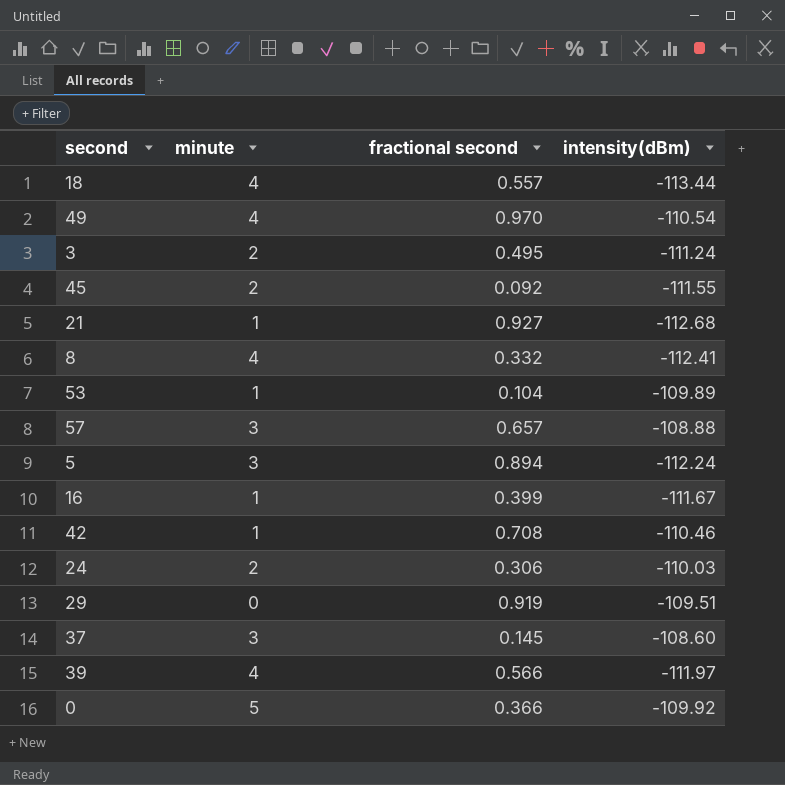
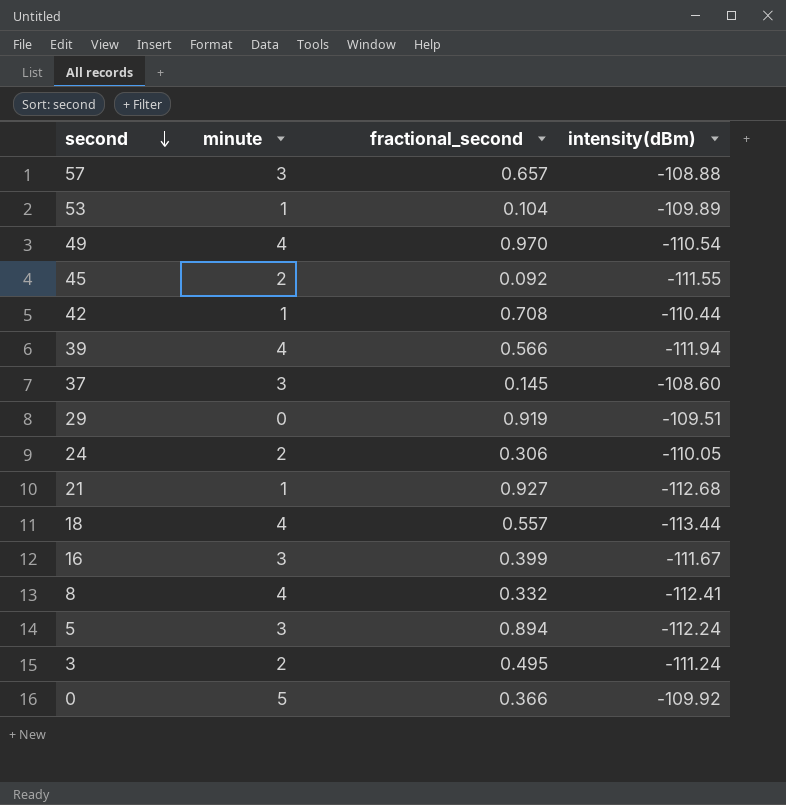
row order: none -> second descending
column name: fractional second -> fractional_second
42 | intensity(dBm): -110.46 -> -110.44
39 | intensity(dBm): -111.97 -> -111.94
24 | intensity(dBm): -110.03 -> -110.05
16 | minute: 1 -> 3

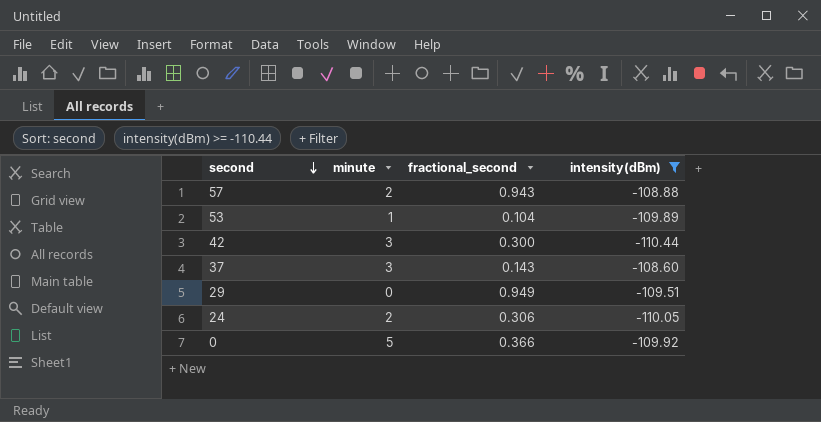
filter: none -> intensity(dBm) >= -110.44
57 | minute: 3 -> 2
57 | fractional_second: 0.657 -> 0.943
42 | minute: 1 -> 3
42 | fractional_second: 0.708 -> 0.300
37 | fractional_second: 0.145 -> 0.143
29 | fractional_second: 0.919 -> 0.949

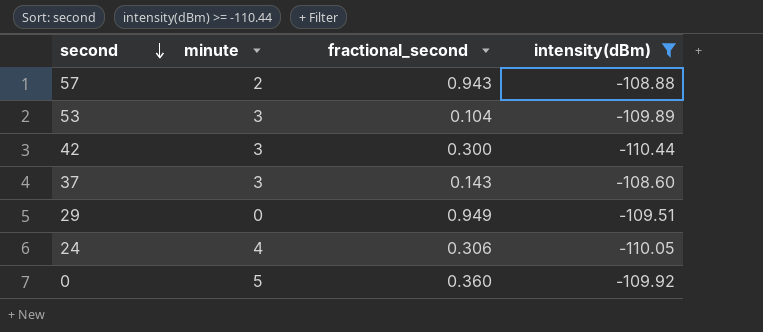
53 | minute: 1 -> 3
24 | minute: 2 -> 4
0 | fractional_second: 0.366 -> 0.360

